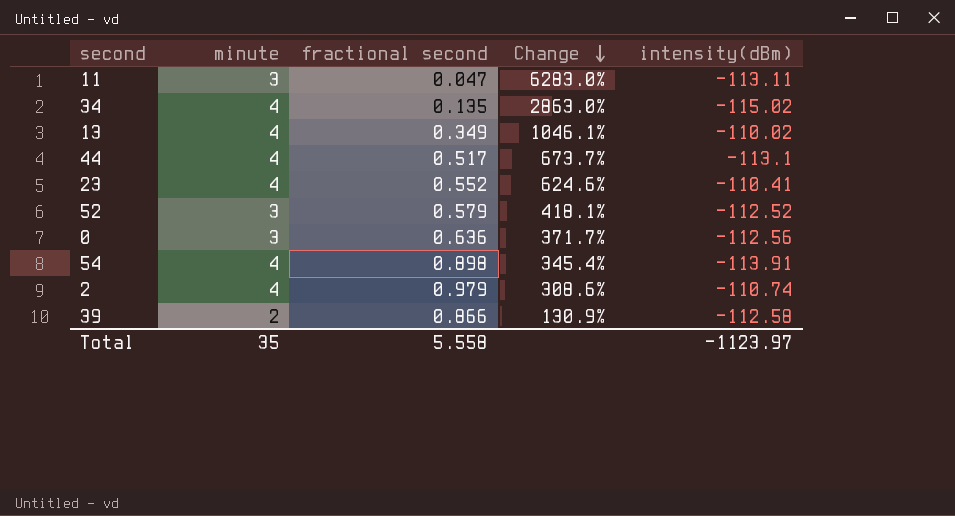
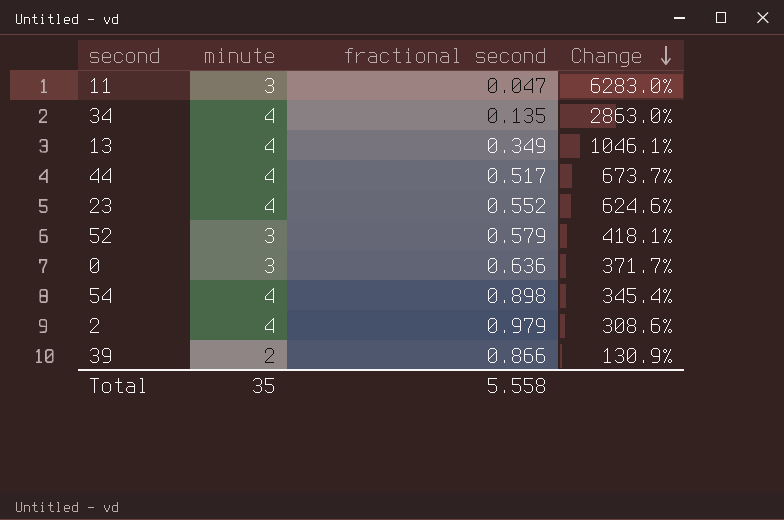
column intensity(dBm) | position: 5 -> none

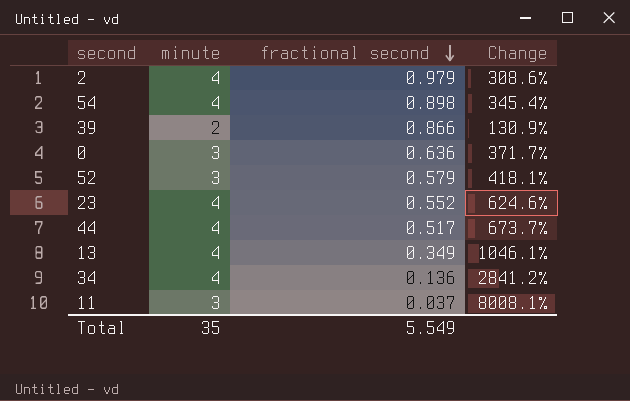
row order: Change descending -> fractional second descending
34 | fractional second: 0.135 -> 0.136
34 | Change: 2863.0% -> 2841.2%
11 | fractional second: 0.047 -> 0.037
11 | Change: 6283.0% -> 8008.1%
Total | fractional second: 5.558 -> 5.549

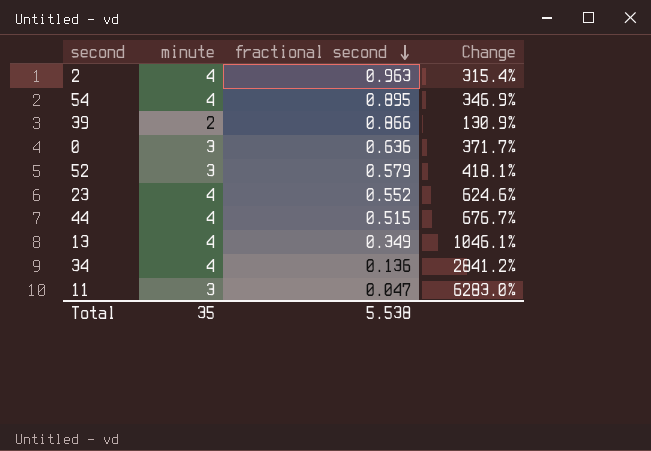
2 | fractional second: 0.979 -> 0.963
2 | Change: 308.6% -> 315.4%
54 | fractional second: 0.898 -> 0.895
54 | Change: 345.4% -> 346.9%
44 | fractional second: 0.517 -> 0.515
44 | Change: 673.7% -> 676.7%
11 | fractional second: 0.037 -> 0.047
11 | Change: 8008.1% -> 6283.0%
Total | fractional second: 5.549 -> 5.538

